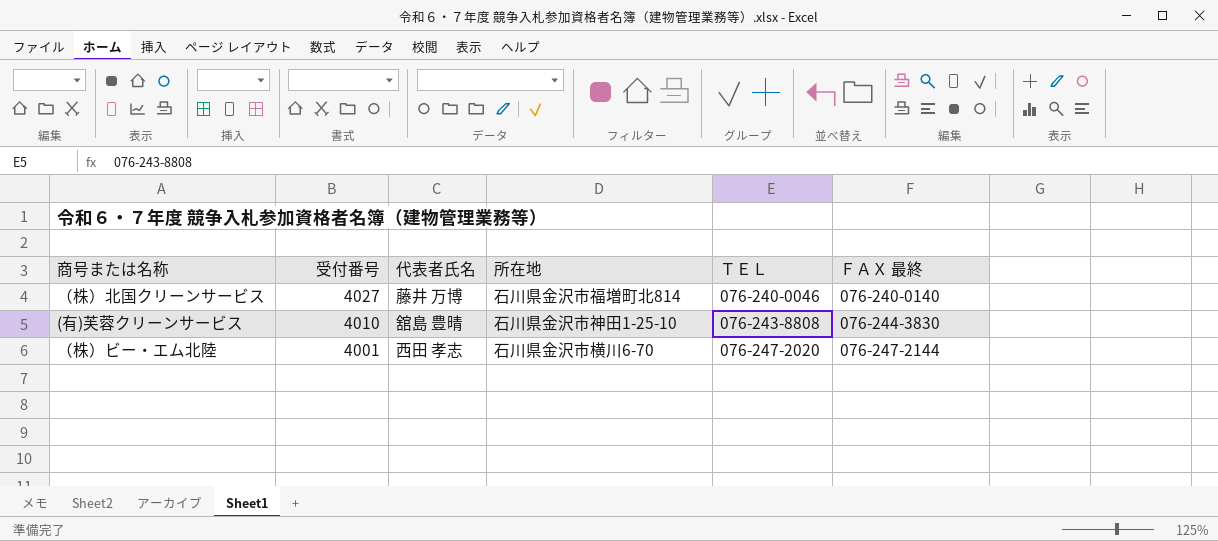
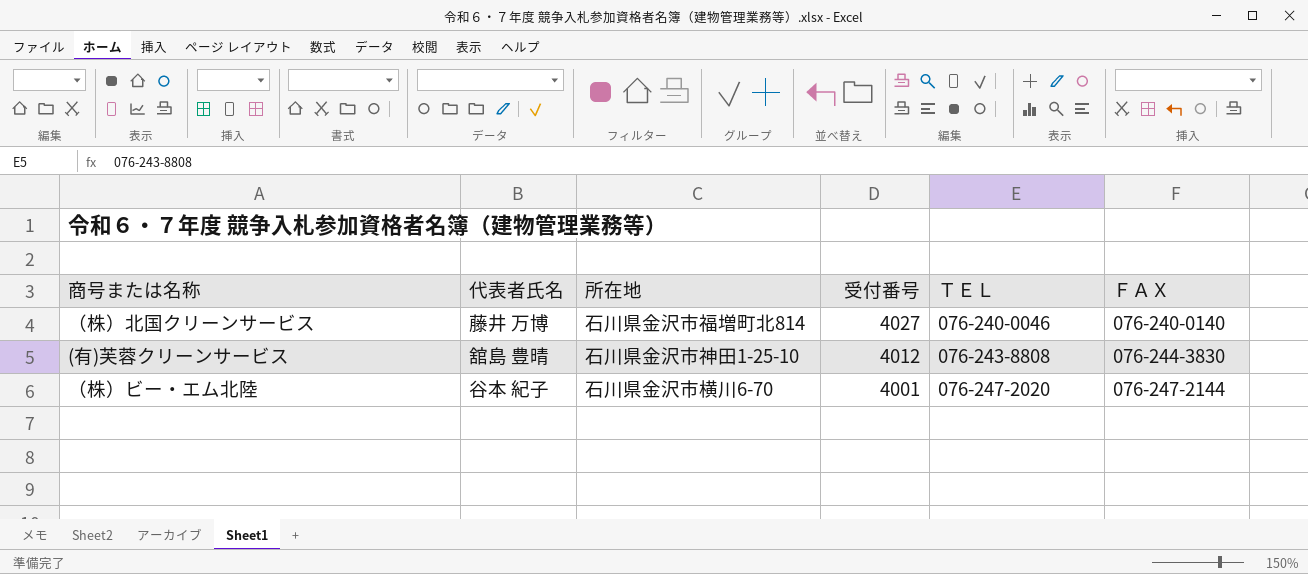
column 受付番号 | position: 2 -> 4
column name: ＦＡＸ 最終 -> ＦＡＸ
(有)芙蓉クリーンサービス | 受付番号: 4010 -> 4012
（株）ビー・エム北陸 | 代表者氏名: 西田 孝志 -> 谷本 紀子

